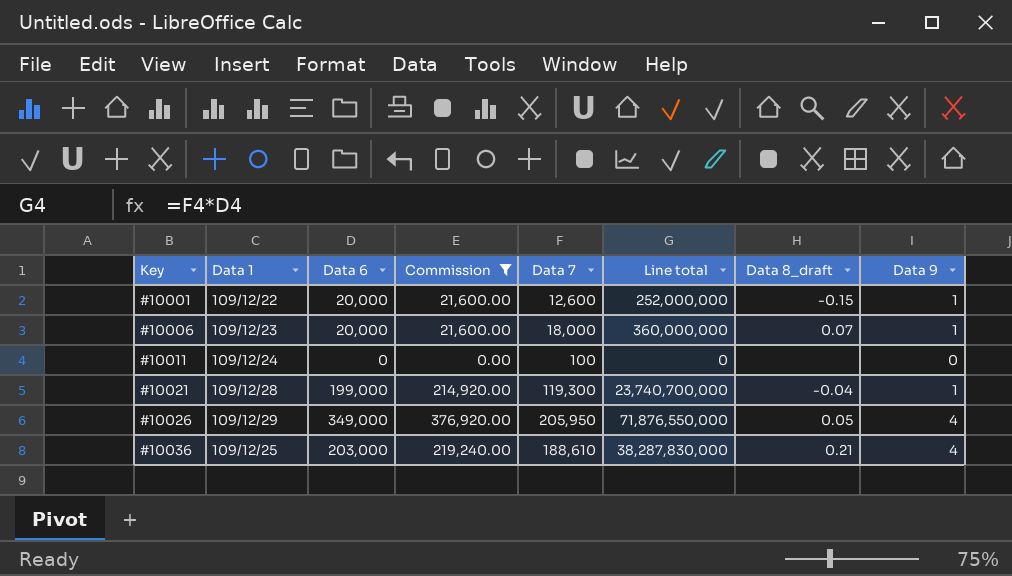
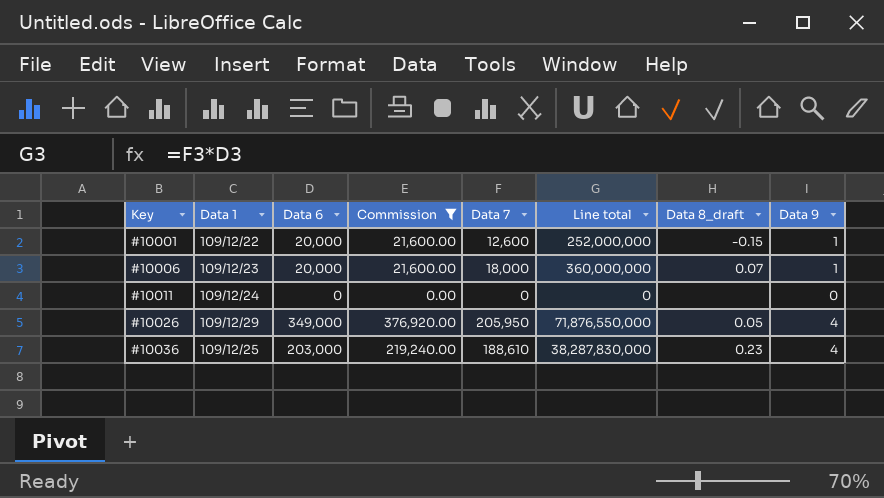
row #10021: 109/12/28 | 199,000 | 214,920.00 | 119,300 | 23,740,700,000 | -0.04 | 1 -> none
#10011 | Data 7: 100 -> 0
#10036 | Data 8_draft: 0.21 -> 0.23

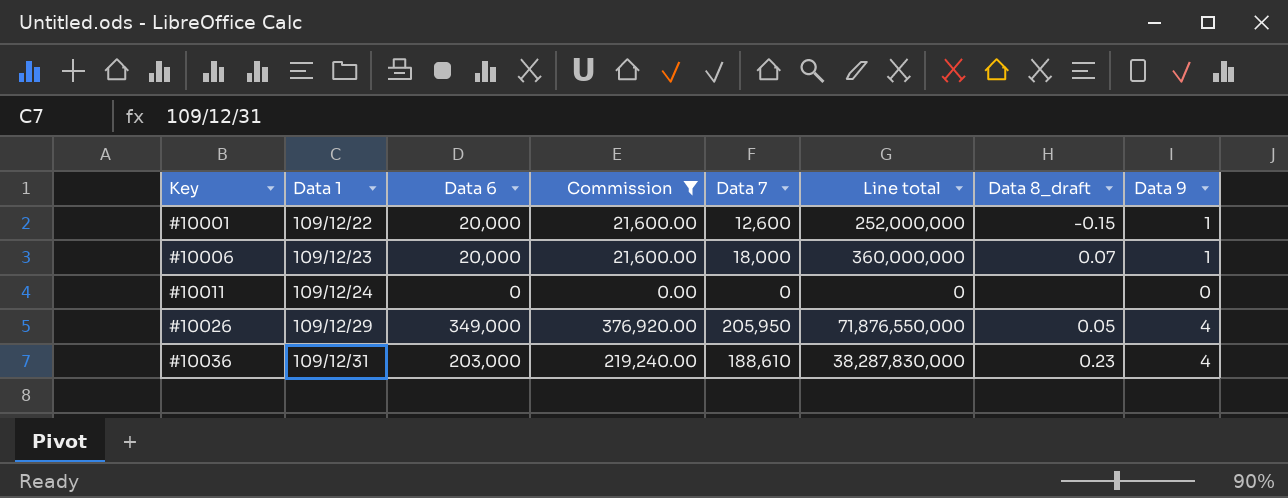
#10036 | Data 1: 109/12/25 -> 109/12/31

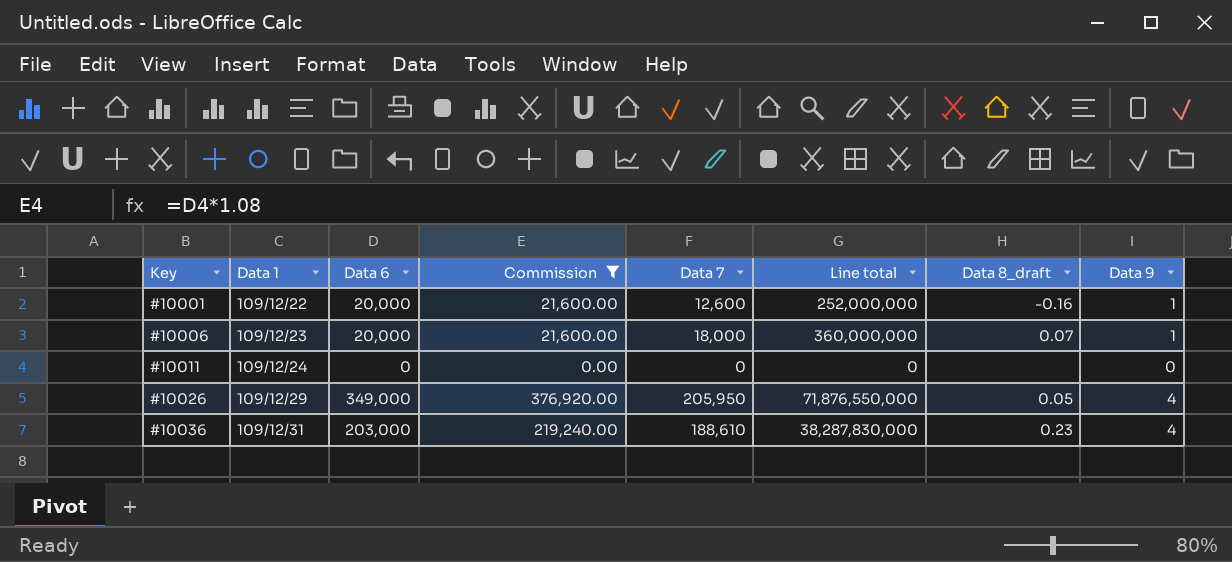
#10001 | Data 8_draft: -0.15 -> -0.16

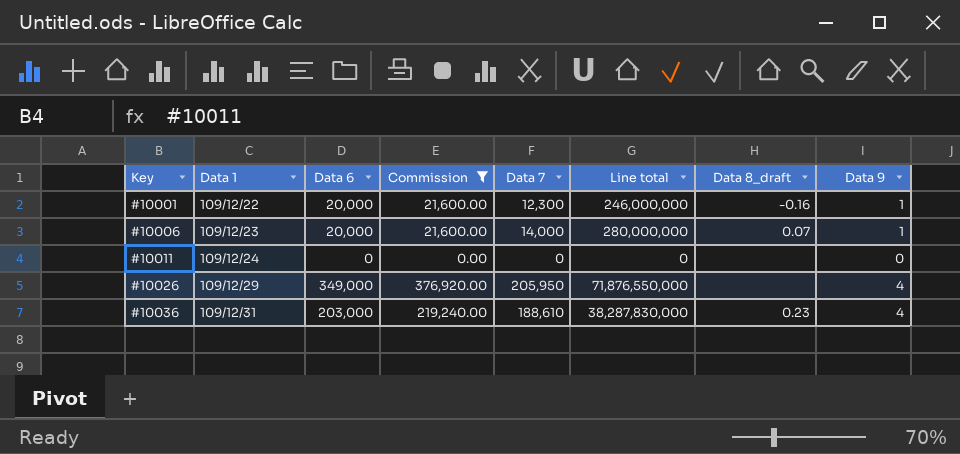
#10001 | Data 7: 12,600 -> 12,300
#10001 | Line total: 252,000,000 -> 246,000,000
#10006 | Data 7: 18,000 -> 14,000
#10006 | Line total: 360,000,000 -> 280,000,000
#10026 | Data 8_draft: 0.05 -> none

